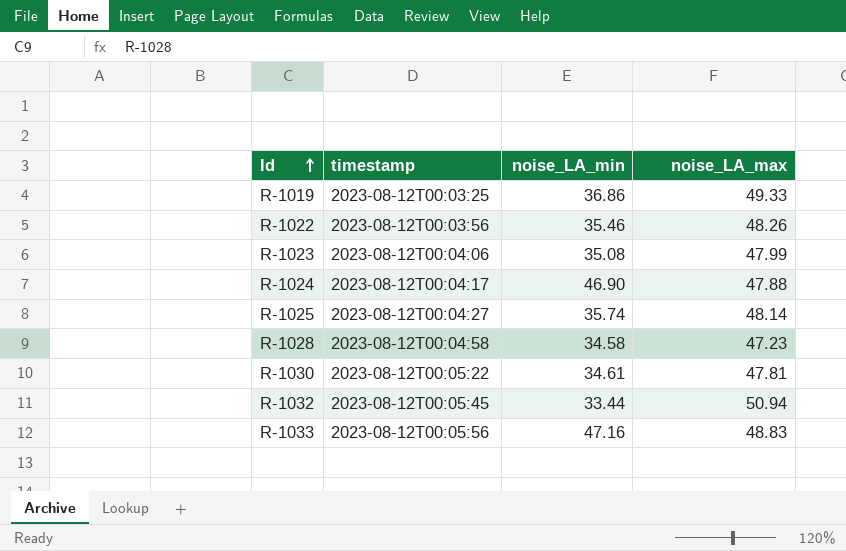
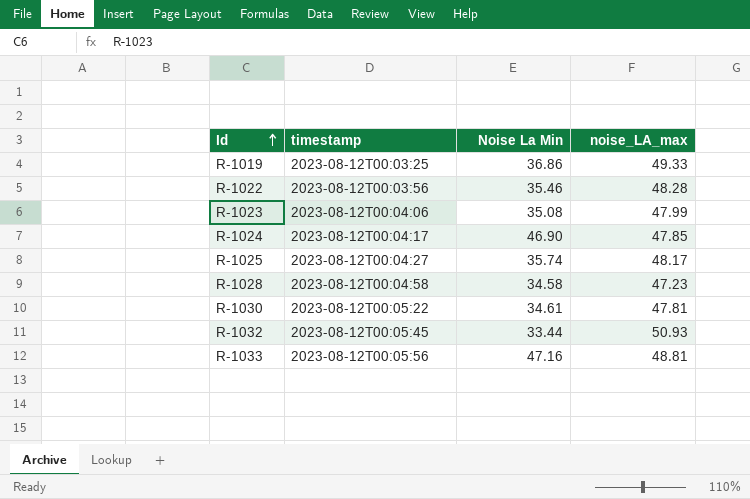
column name: noise_LA_min -> Noise La Min
R-1022 | noise_LA_max: 48.26 -> 48.28
R-1024 | noise_LA_max: 47.88 -> 47.85
R-1025 | noise_LA_max: 48.14 -> 48.17
R-1032 | noise_LA_max: 50.94 -> 50.93
R-1033 | noise_LA_max: 48.83 -> 48.81

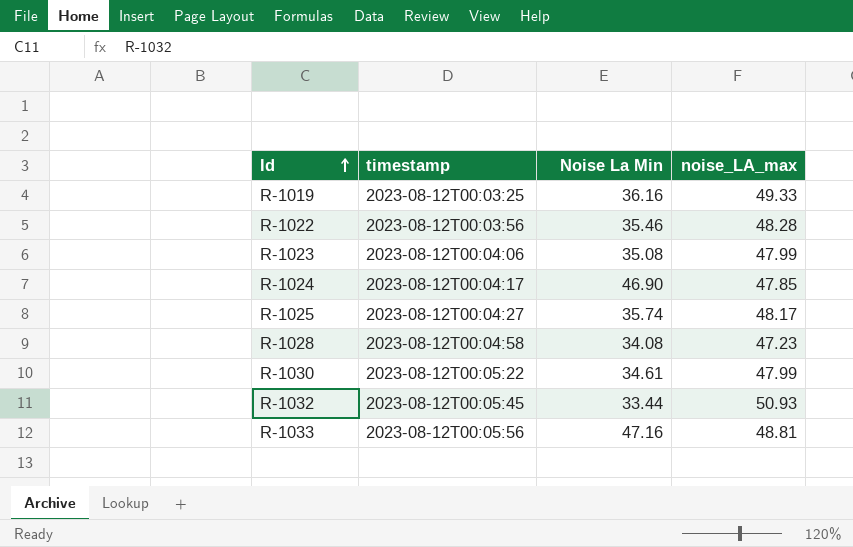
R-1019 | Noise La Min: 36.86 -> 36.16
R-1028 | Noise La Min: 34.58 -> 34.08
R-1030 | noise_LA_max: 47.81 -> 47.99

